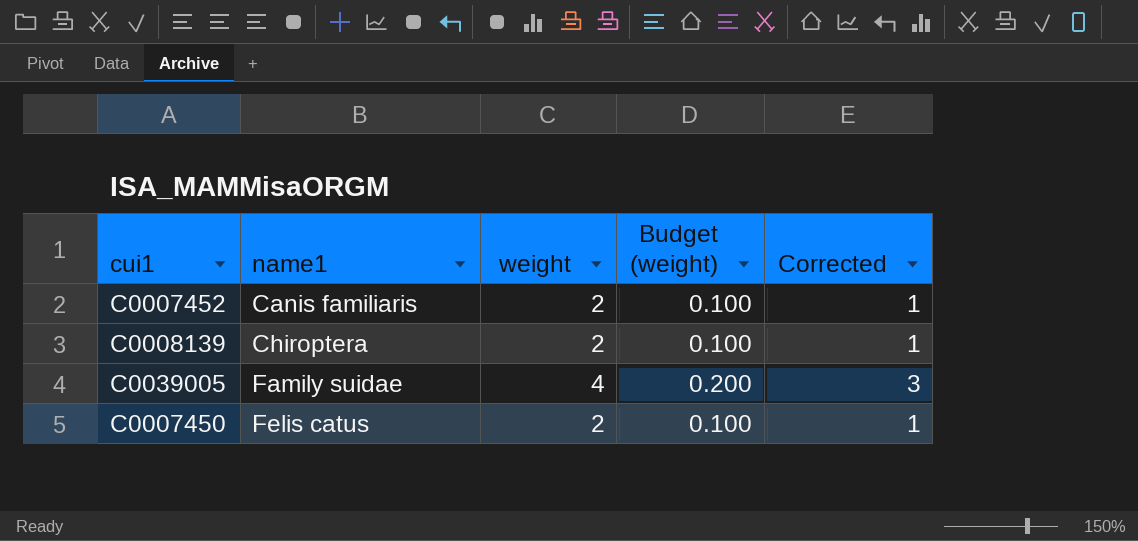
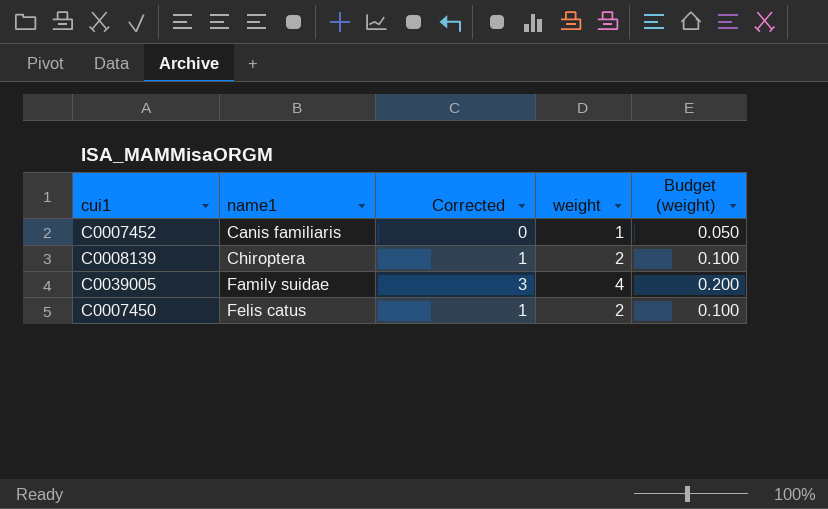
column Corrected | position: 5 -> 3
C0007452 | Corrected: 1 -> 0
C0007452 | weight: 2 -> 1
C0007452 | Budget (weight): 0.100 -> 0.050

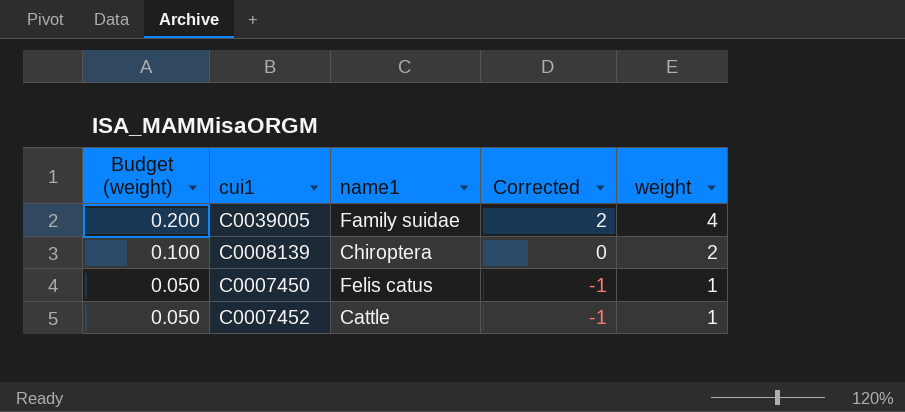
row order: name1 ascending -> Budget (weight) descending
column Budget (weight) | position: 5 -> 1
column Corrected | formula: [weight] - 1 -> [weight] - 2
C0007450 | Budget (weight): 0.100 -> 0.050
C0007450 | weight: 2 -> 1
C0007452 | name1: Canis familiaris -> Cattle

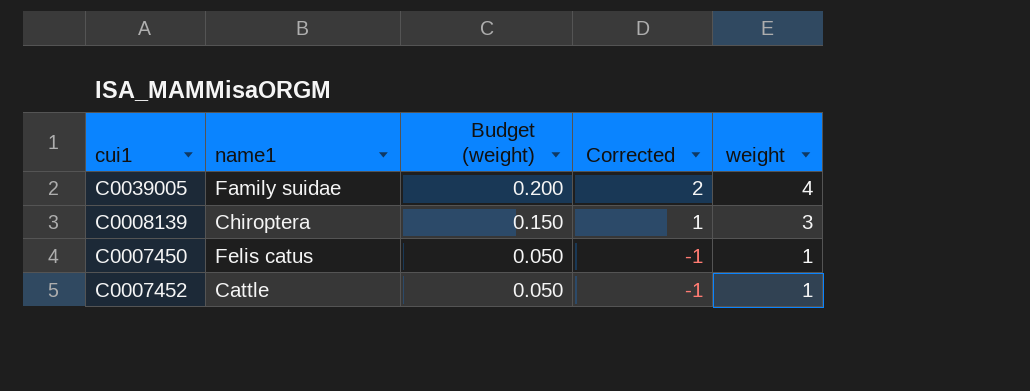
column Budget (weight) | position: 1 -> 3
C0008139 | Budget (weight): 0.100 -> 0.150
C0008139 | Corrected: 0 -> 1
C0008139 | weight: 2 -> 3

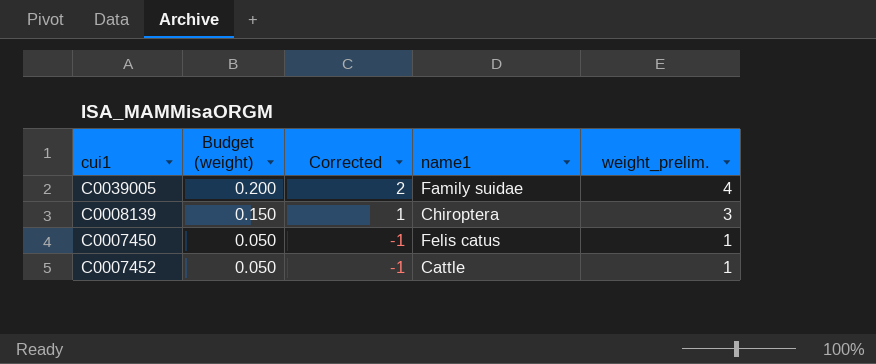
column name1 | position: 2 -> 4
column name: weight -> weight_prelim.

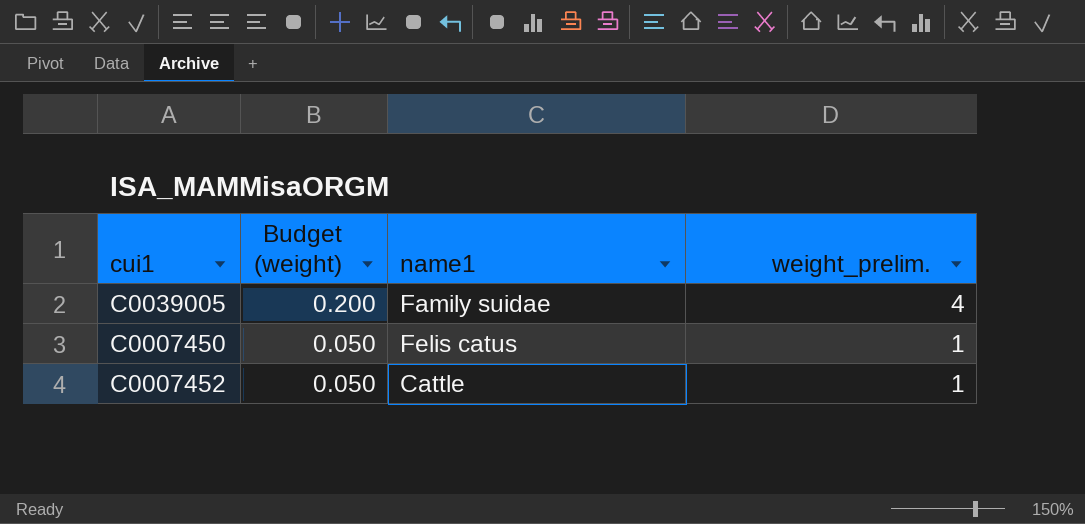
column Corrected | formula: [weight_prelim.] - 2 -> none
row C0008139: 0.150 | 1 | Chiroptera | 3 -> none

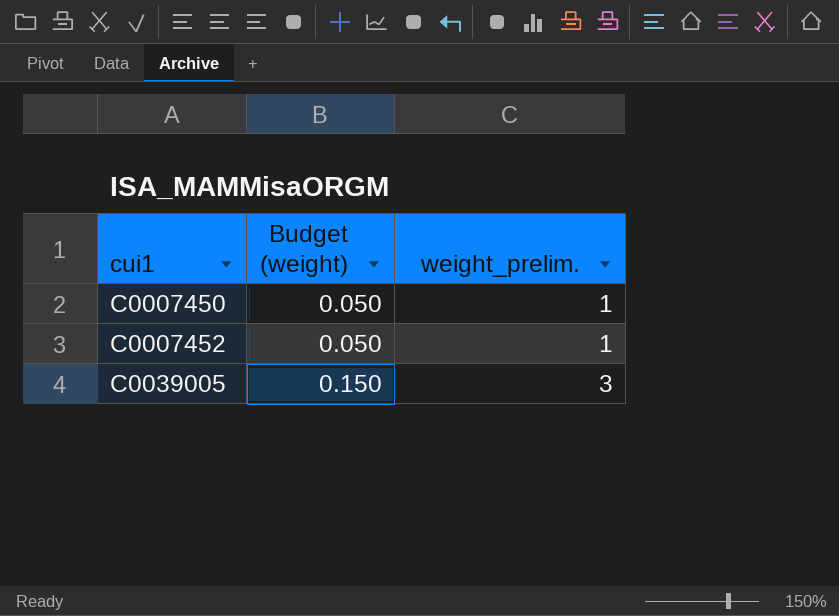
row order: Budget (weight) descending -> cui1 ascending
column name1 | position: 3 -> none
C0039005 | Budget (weight): 0.200 -> 0.150
C0039005 | weight_prelim.: 4 -> 3

